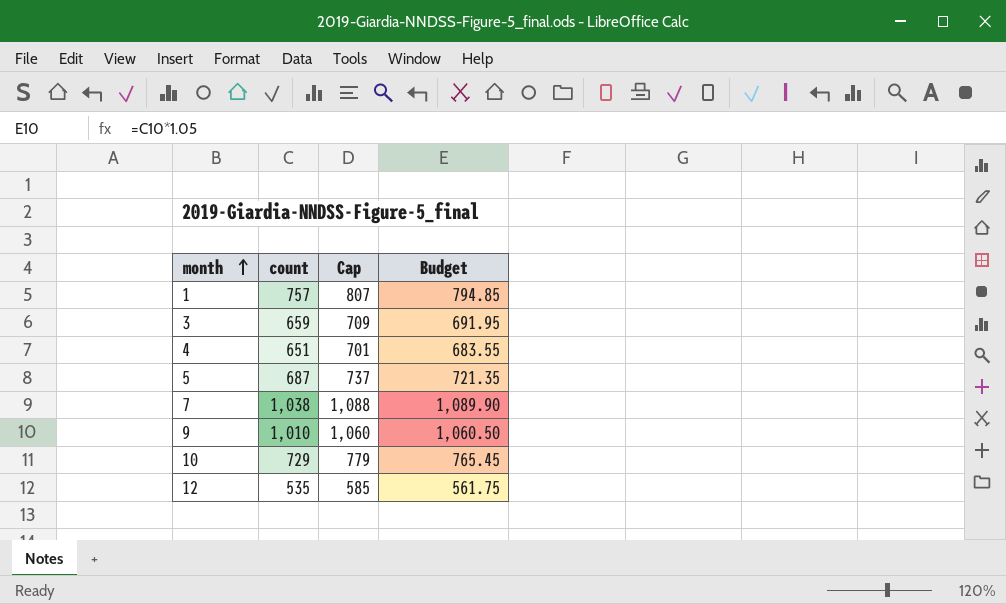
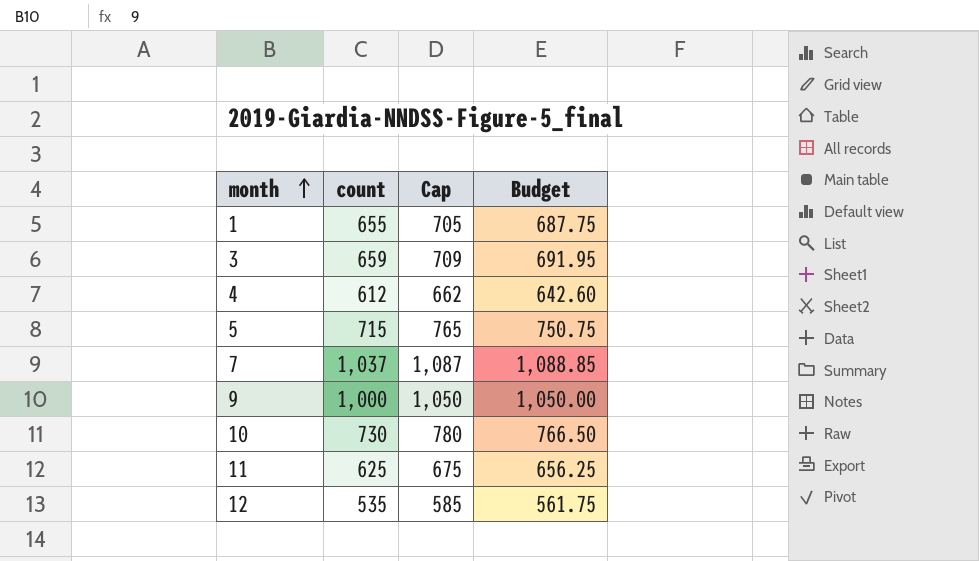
1 | count: 757 -> 655
1 | Cap: 807 -> 705
1 | Budget: 794.85 -> 687.75
4 | count: 651 -> 612
4 | Cap: 701 -> 662
4 | Budget: 683.55 -> 642.60
5 | count: 687 -> 715
5 | Cap: 737 -> 765
5 | Budget: 721.35 -> 750.75
7 | count: 1,038 -> 1,037
7 | Cap: 1,088 -> 1,087
7 | Budget: 1,089.90 -> 1,088.85
9 | count: 1,010 -> 1,000
9 | Cap: 1,060 -> 1,050
9 | Budget: 1,060.50 -> 1,050.00
10 | count: 729 -> 730
10 | Cap: 779 -> 780
10 | Budget: 765.45 -> 766.50
row 11: none -> 625 | 675 | 656.25

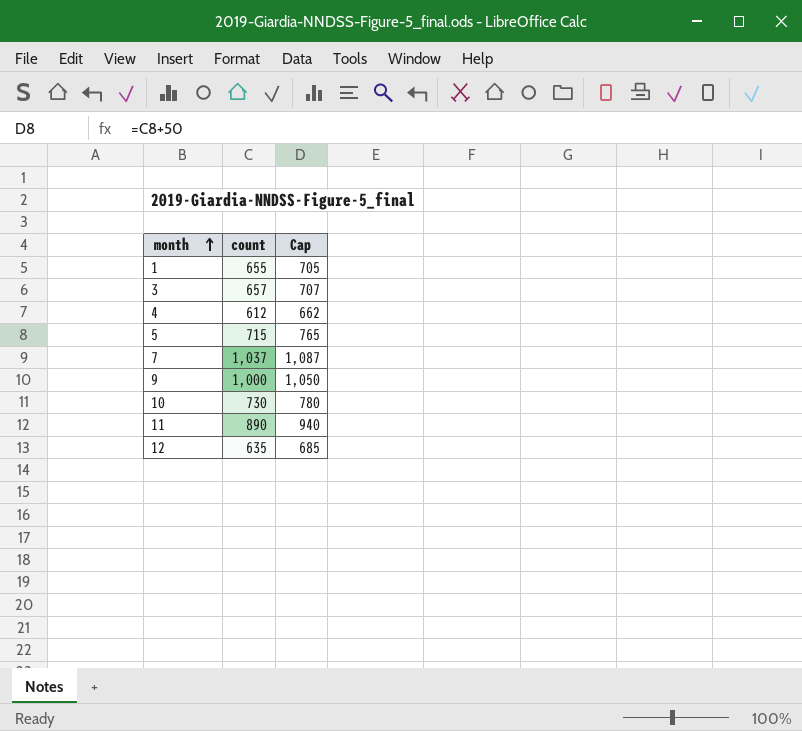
column Budget | formula: [count] * 1.05 -> none
3 | count: 659 -> 657
3 | Cap: 709 -> 707
11 | count: 625 -> 890
11 | Cap: 675 -> 940
12 | count: 535 -> 635
12 | Cap: 585 -> 685

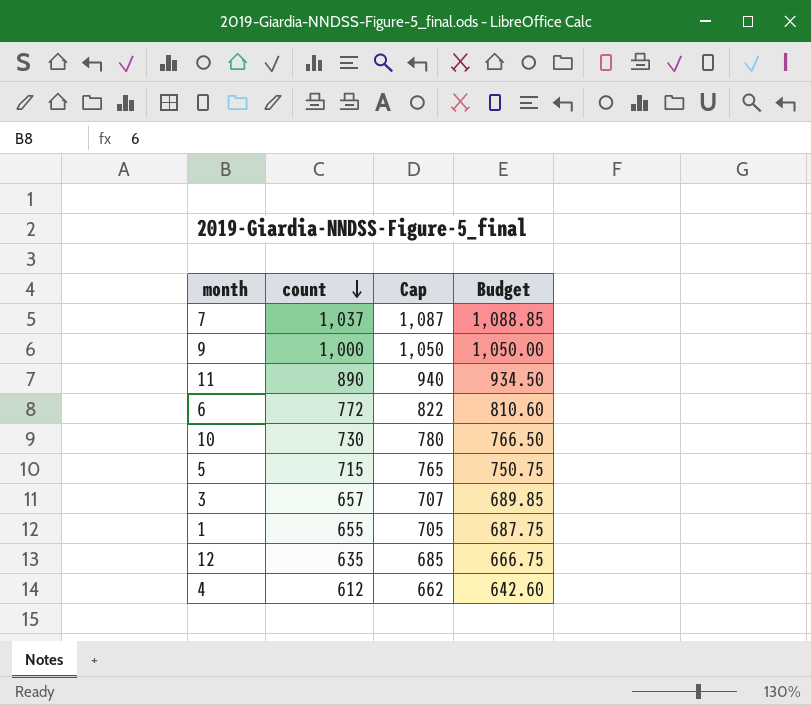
row order: month ascending -> count descending
column Budget | formula: none -> [count] * 1.05
row 6: none -> 772 | 822 | 810.60

